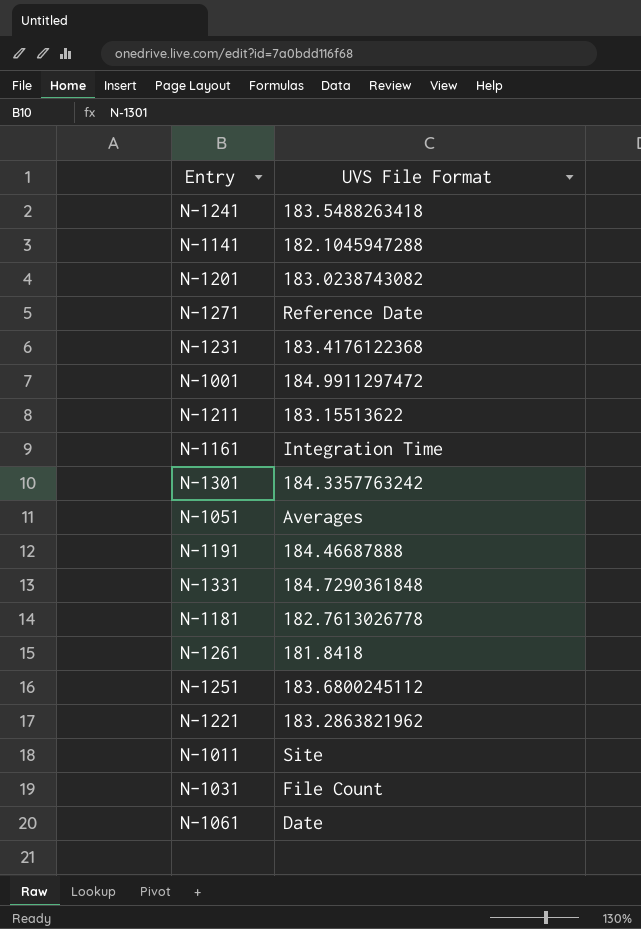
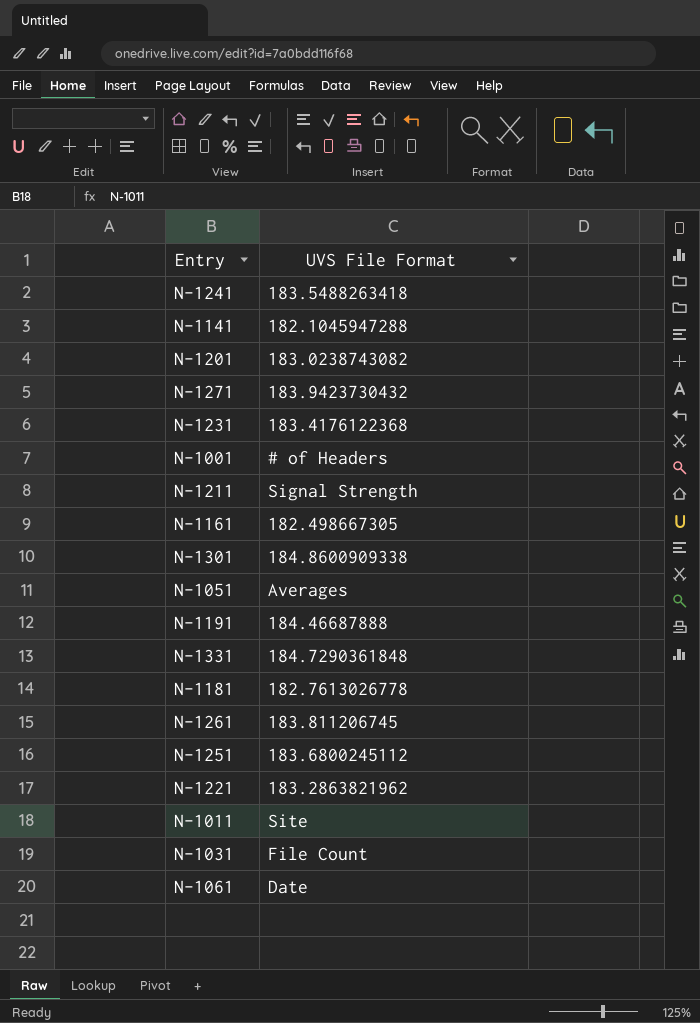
N-1271 | UVS File Format: Reference Date -> 183.9423730432
N-1001 | UVS File Format: 184.9911297472 -> # of Headers
N-1211 | UVS File Format: 183.15513622 -> Signal Strength
N-1161 | UVS File Format: Integration Time -> 182.498667305
N-1301 | UVS File Format: 184.3357763242 -> 184.8600909338
N-1261 | UVS File Format: 181.8418 -> 183.811206745

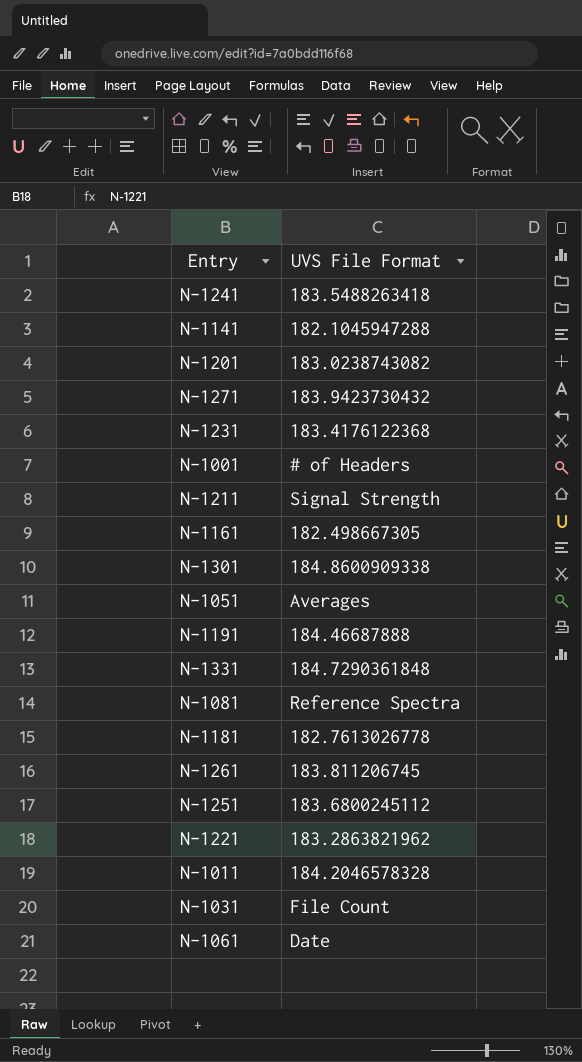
row N-1081: none -> Reference Spectra
N-1011 | UVS File Format: Site -> 184.2046578328

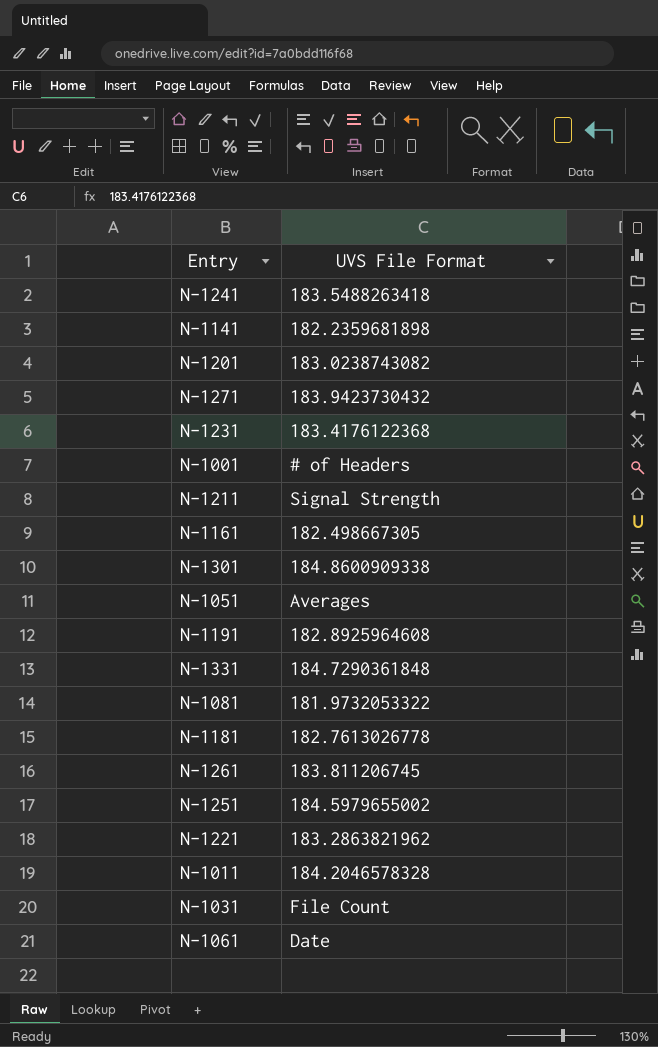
N-1141 | UVS File Format: 182.1045947288 -> 182.2359681898
N-1191 | UVS File Format: 184.46687888 -> 182.8925964608
N-1081 | UVS File Format: Reference Spectra -> 181.9732053322
N-1251 | UVS File Format: 183.6800245112 -> 184.5979655002

